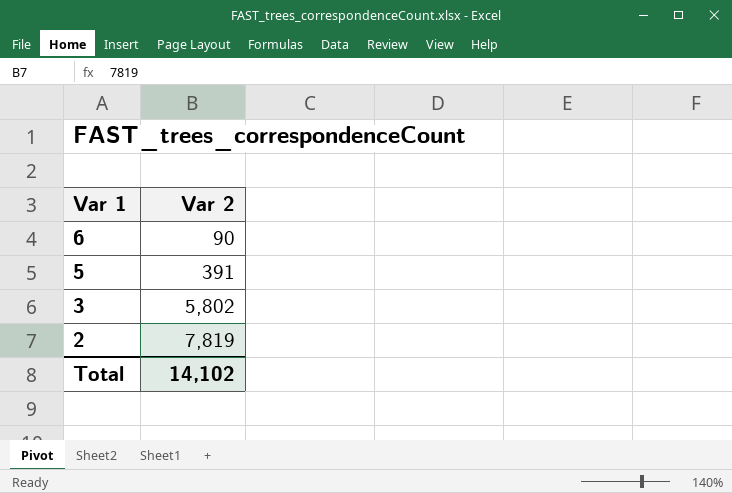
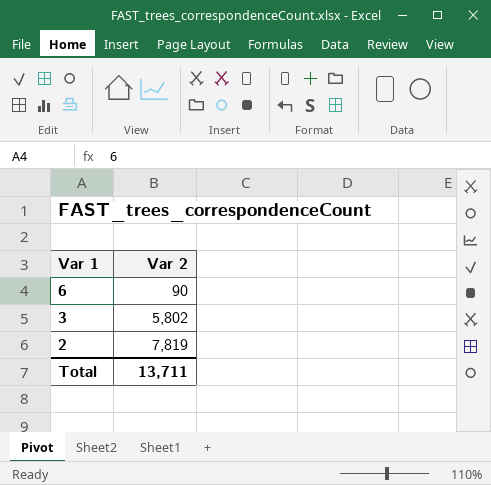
row 5: 391 -> none
Total | Var 2: 14,102 -> 13,711

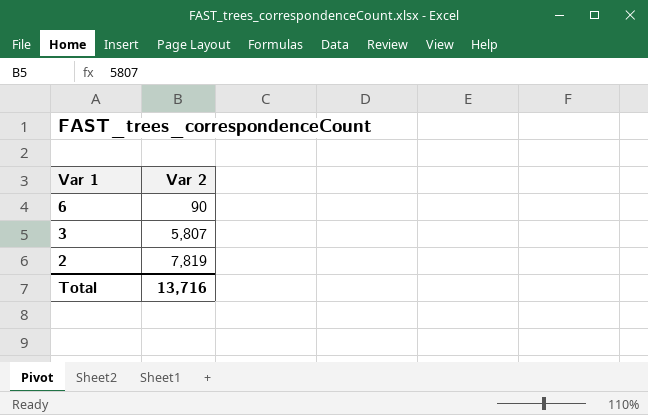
3 | Var 2: 5,802 -> 5,807
Total | Var 2: 13,711 -> 13,716

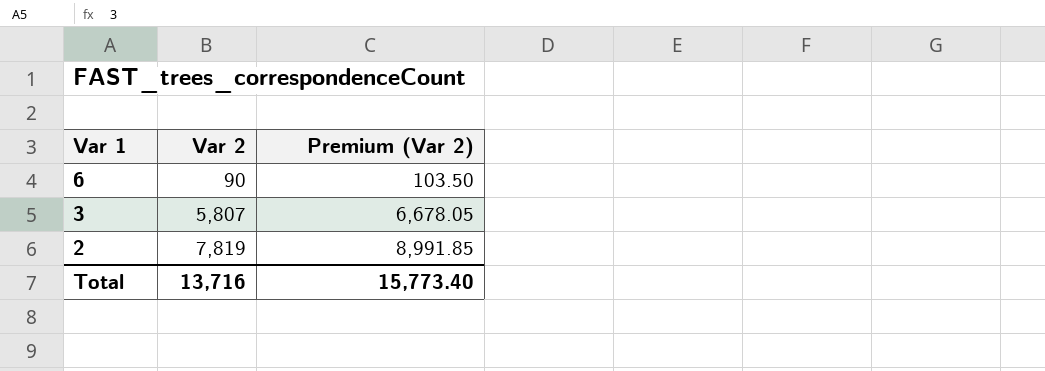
column Premium (Var 2) | formula: none -> [Var 2] * 1.15

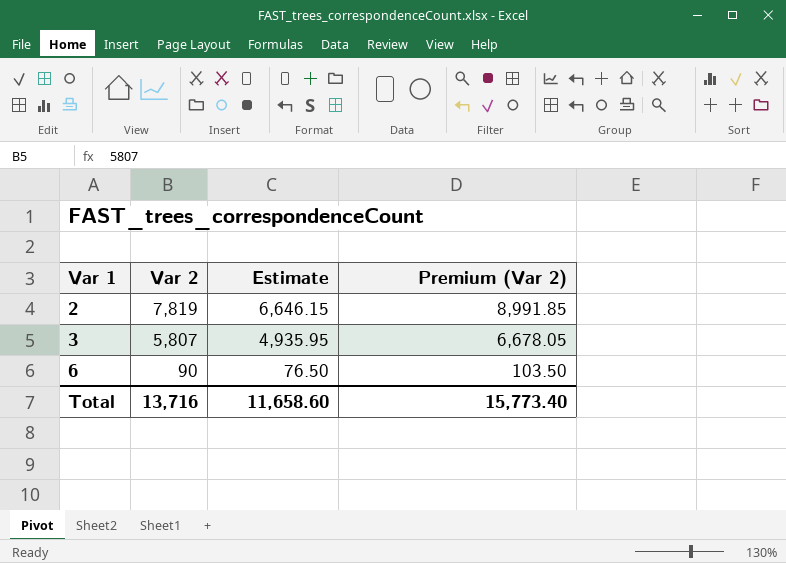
row order: Var 1 descending -> Var 1 ascending
column Estimate | formula: none -> [Var 2] * 0.85

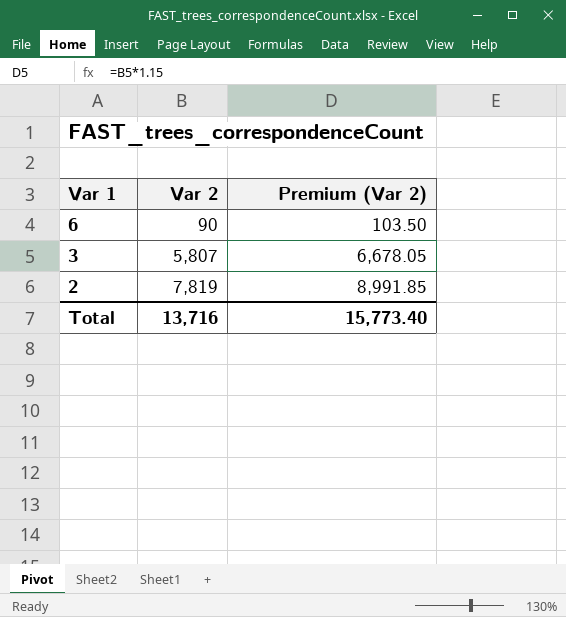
row order: Var 1 ascending -> Var 1 descending
column Estimate | formula: [Var 2] * 0.85 -> none

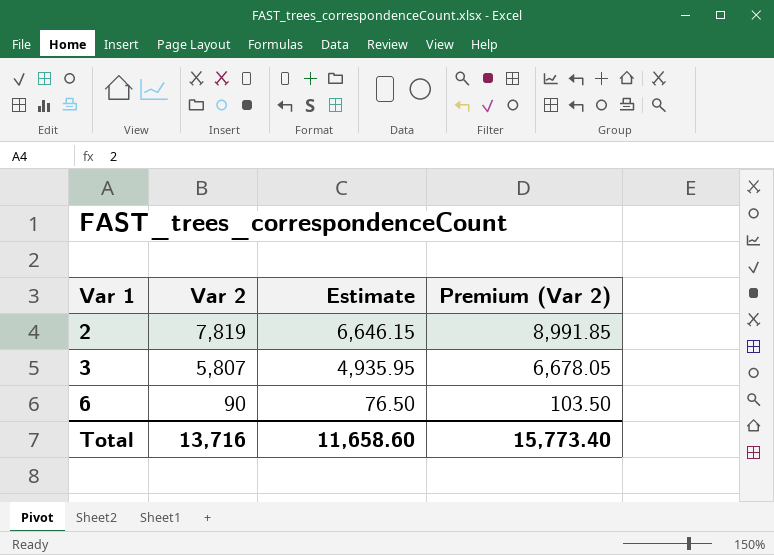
row order: Var 1 descending -> Var 1 ascending
column Estimate | formula: none -> [Var 2] * 0.85

